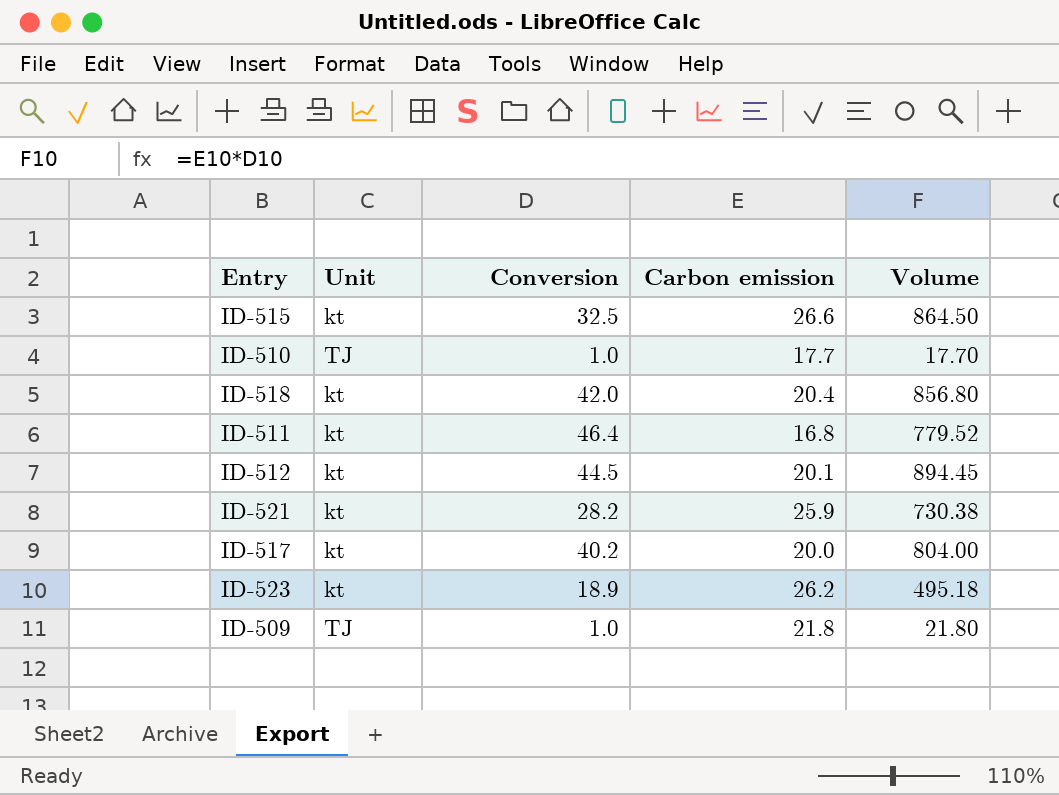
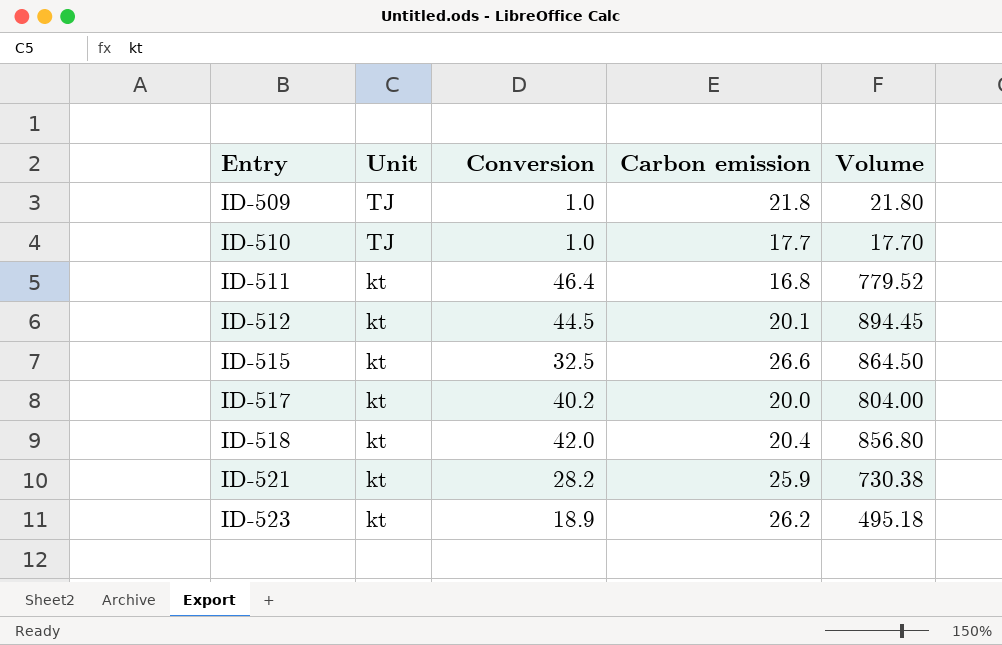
row order: none -> Entry ascending

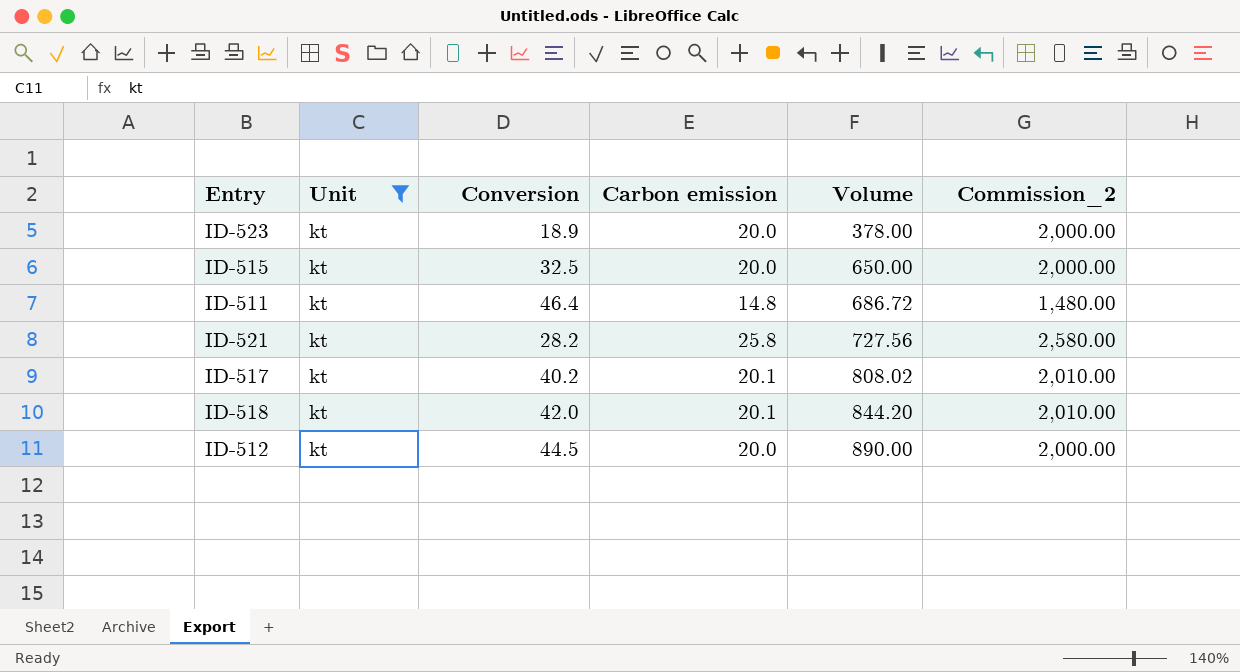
filter: none -> Unit = kt
row order: Entry ascending -> Volume ascending
column Commission_2 | formula: none -> [Carbon emission] * 100
ID-523 | Carbon emission: 26.2 -> 20.0
ID-523 | Volume: 495.18 -> 378.00
ID-515 | Carbon emission: 26.6 -> 20.0
ID-515 | Volume: 864.50 -> 650.00
ID-511 | Carbon emission: 16.8 -> 14.8
ID-511 | Volume: 779.52 -> 686.72
ID-521 | Carbon emission: 25.9 -> 25.8
ID-521 | Volume: 730.38 -> 727.56
ID-517 | Carbon emission: 20.0 -> 20.1
ID-517 | Volume: 804.00 -> 808.02
ID-518 | Carbon emission: 20.4 -> 20.1
ID-518 | Volume: 856.80 -> 844.20
ID-512 | Carbon emission: 20.1 -> 20.0
ID-512 | Volume: 894.45 -> 890.00

